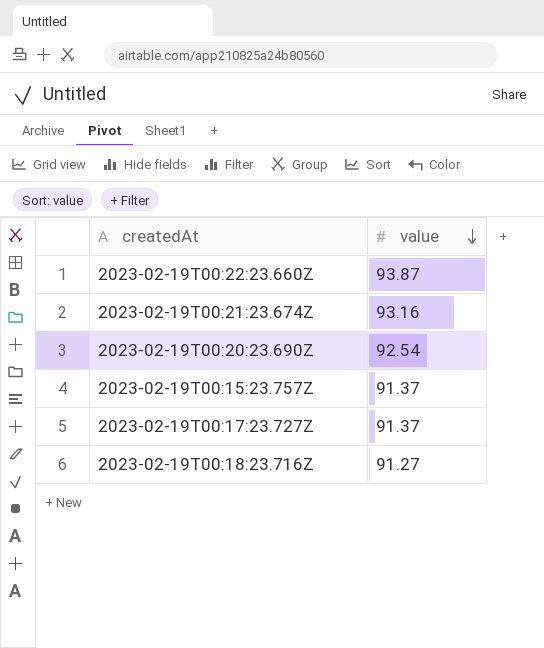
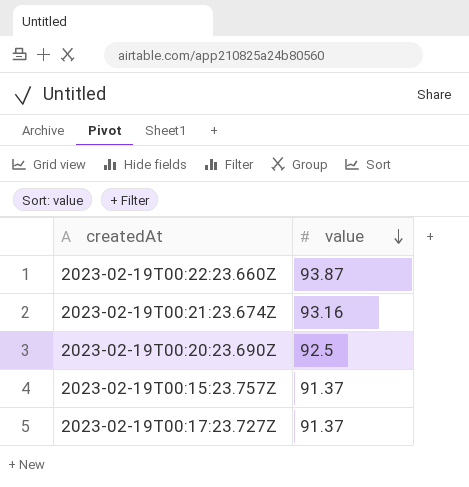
row 2023-02-19T00:18:23.716Z: 91.27 -> none
2023-02-19T00:20:23.690Z | value: 92.54 -> 92.5

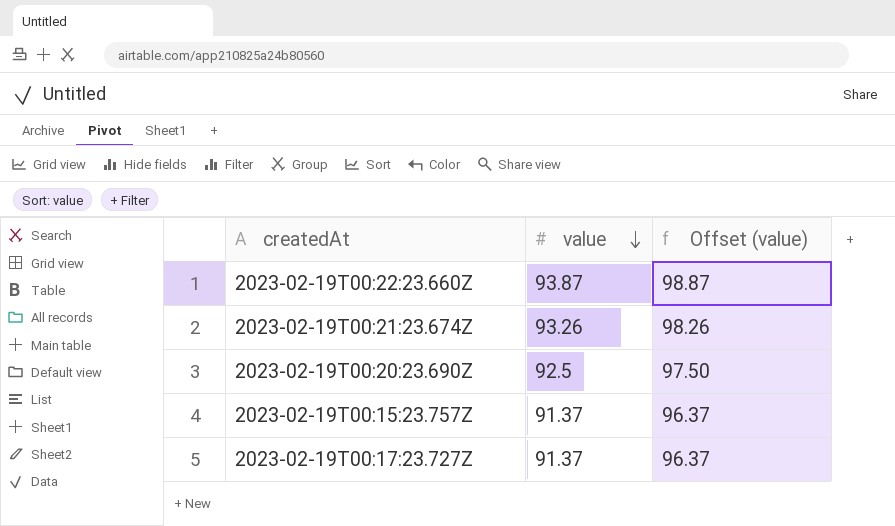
column Offset (value) | formula: none -> [value] + 5
2023-02-19T00:21:23.674Z | value: 93.16 -> 93.26

